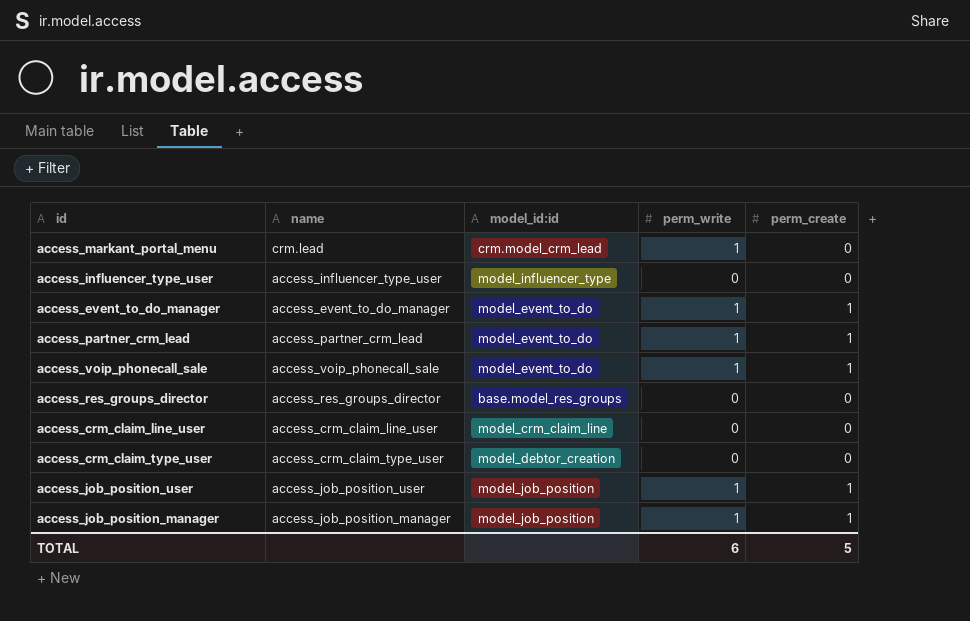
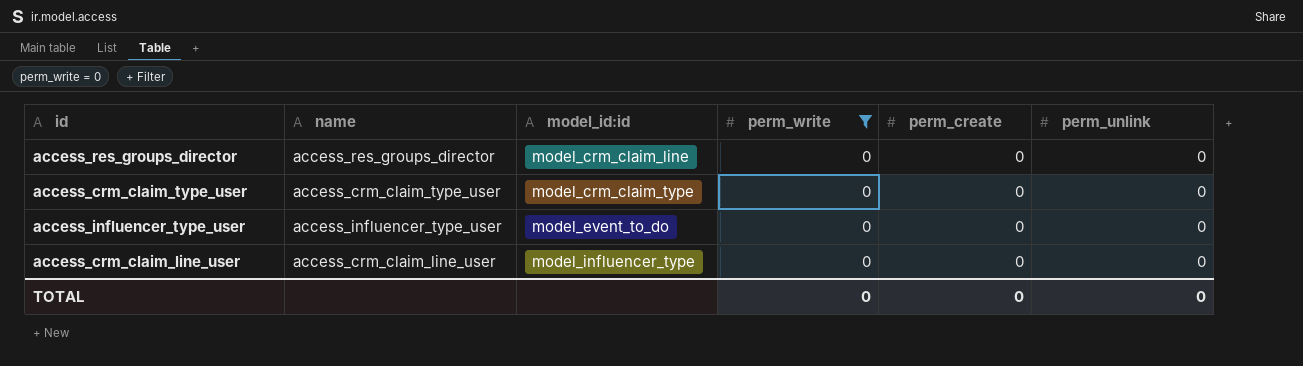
filter: none -> perm_write = 0
row order: none -> model_id:id ascending
column perm_unlink | position: none -> 6
access_res_groups_director | model_id:id: base.model_res_groups -> model_crm_claim_line
access_crm_claim_type_user | model_id:id: model_debtor_creation -> model_crm_claim_type
access_influencer_type_user | model_id:id: model_influencer_type -> model_event_to_do
access_crm_claim_line_user | model_id:id: model_crm_claim_line -> model_influencer_type
TOTAL | perm_write: 6 -> 0
TOTAL | perm_create: 5 -> 0

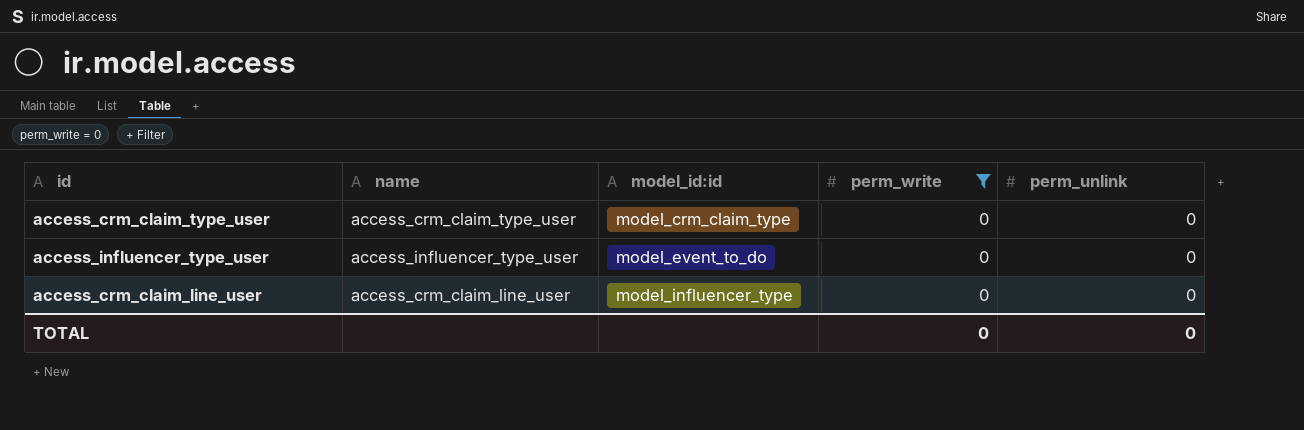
column perm_create | position: 5 -> none
row access_res_groups_director: access_res_groups_director | model_crm_claim_line | 0 | 0 | 0 -> none

